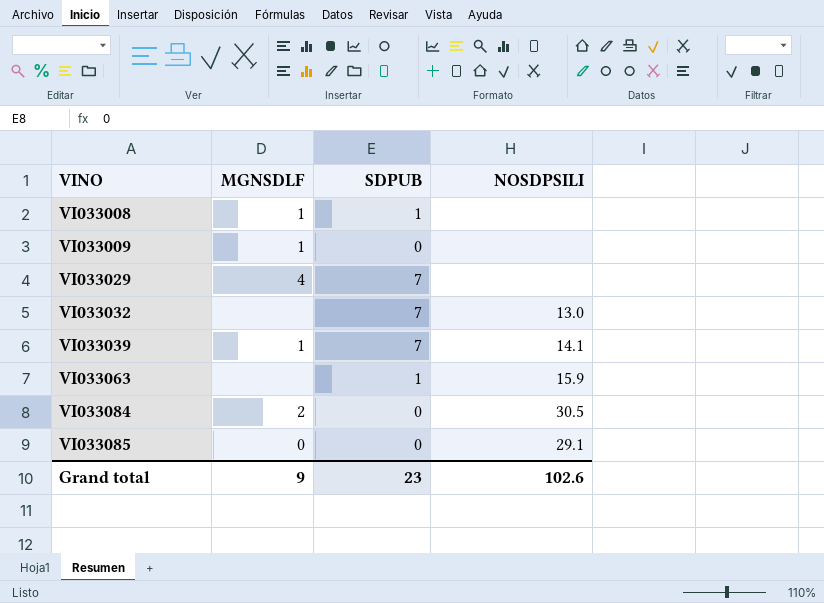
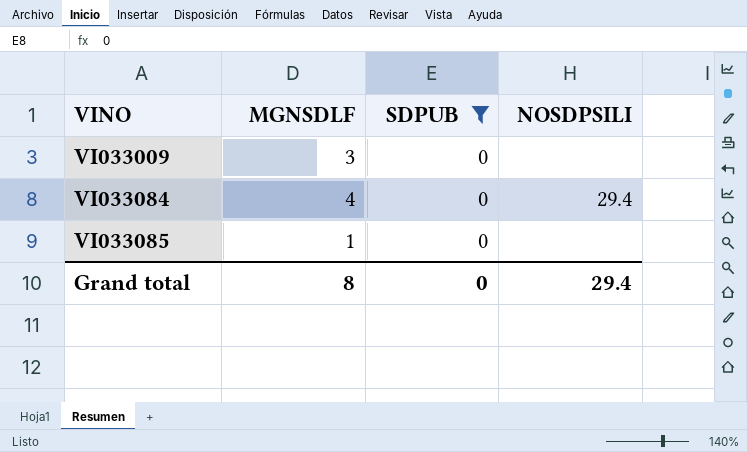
filter: none -> SDPUB = 0
VI033009 | MGNSDLF: 1 -> 3
VI033084 | MGNSDLF: 2 -> 4
VI033084 | NOSDPSILI: 30.5 -> 29.4
VI033085 | MGNSDLF: 0 -> 1
VI033085 | NOSDPSILI: 29.1 -> none
Grand total | MGNSDLF: 9 -> 8
Grand total | SDPUB: 23 -> 0
Grand total | NOSDPSILI: 102.6 -> 29.4

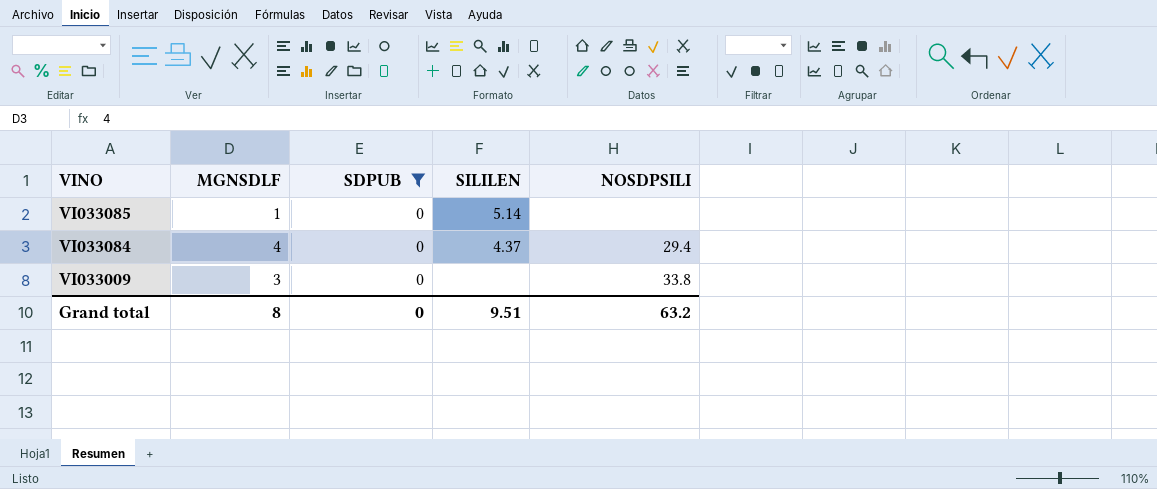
row order: VINO ascending -> VINO descending
column SILILEN | position: none -> 4
VI033009 | NOSDPSILI: none -> 33.8
Grand total | NOSDPSILI: 29.4 -> 63.2

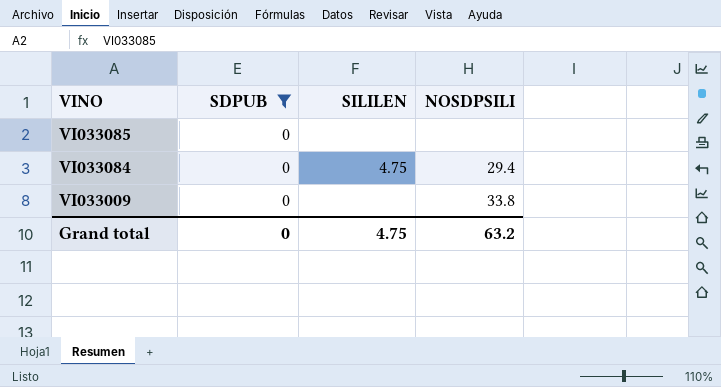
column MGNSDLF | position: 2 -> none
VI033085 | SILILEN: 5.14 -> none
VI033084 | SILILEN: 4.37 -> 4.75
Grand total | SILILEN: 9.51 -> 4.75

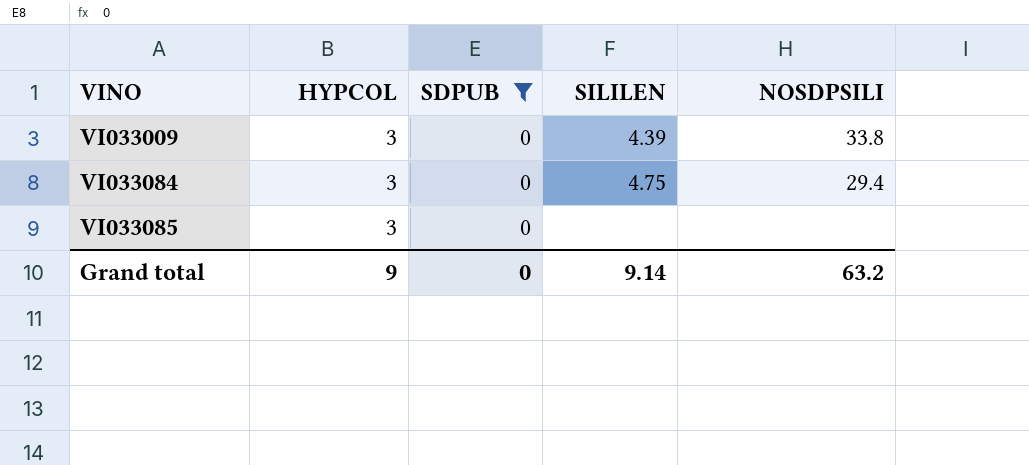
row order: VINO descending -> VINO ascending
column HYPCOL | position: none -> 2
VI033009 | SILILEN: none -> 4.39
Grand total | SILILEN: 4.75 -> 9.14

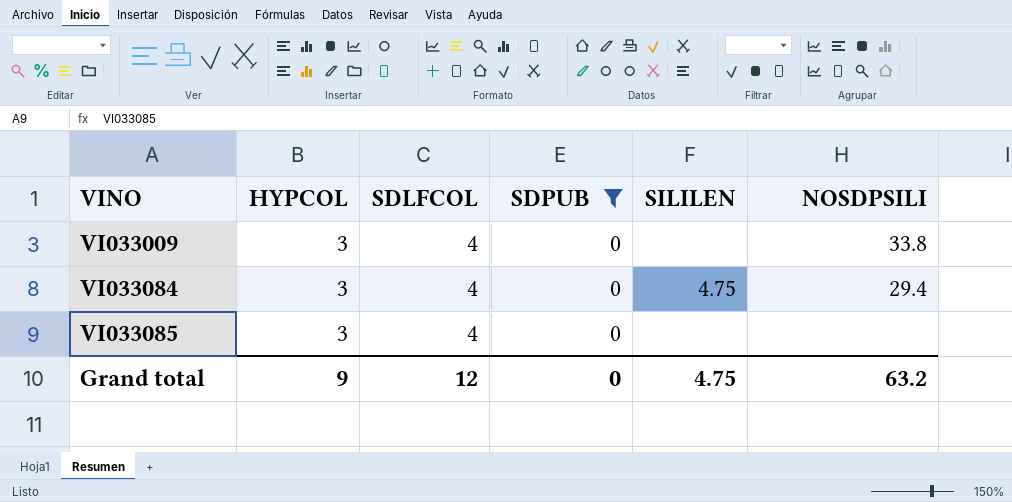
column SDLFCOL | position: none -> 3
VI033009 | SILILEN: 4.39 -> none
Grand total | SILILEN: 9.14 -> 4.75

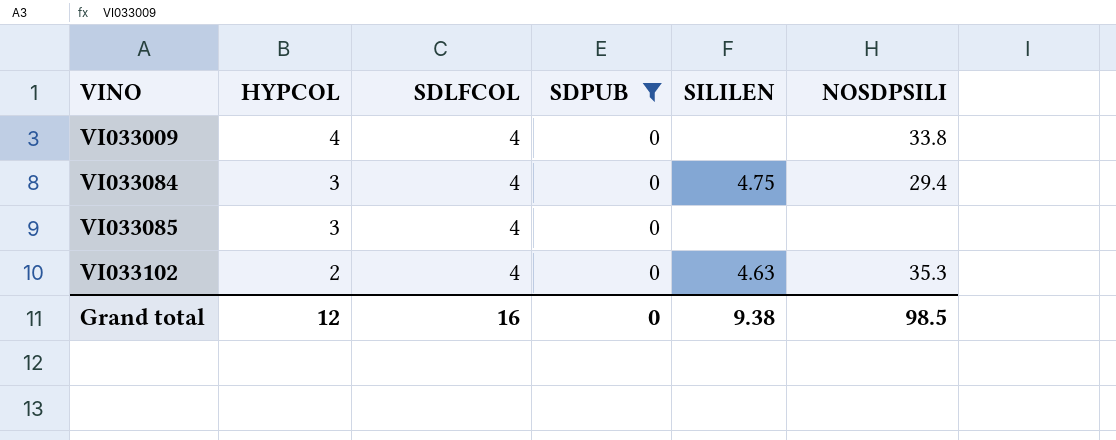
VI033009 | HYPCOL: 3 -> 4
row VI033102: none -> 2 | 4 | 0 | 4.63 | 35.3
Grand total | HYPCOL: 9 -> 12
Grand total | SDLFCOL: 12 -> 16
Grand total | SILILEN: 4.75 -> 9.38
Grand total | NOSDPSILI: 63.2 -> 98.5

